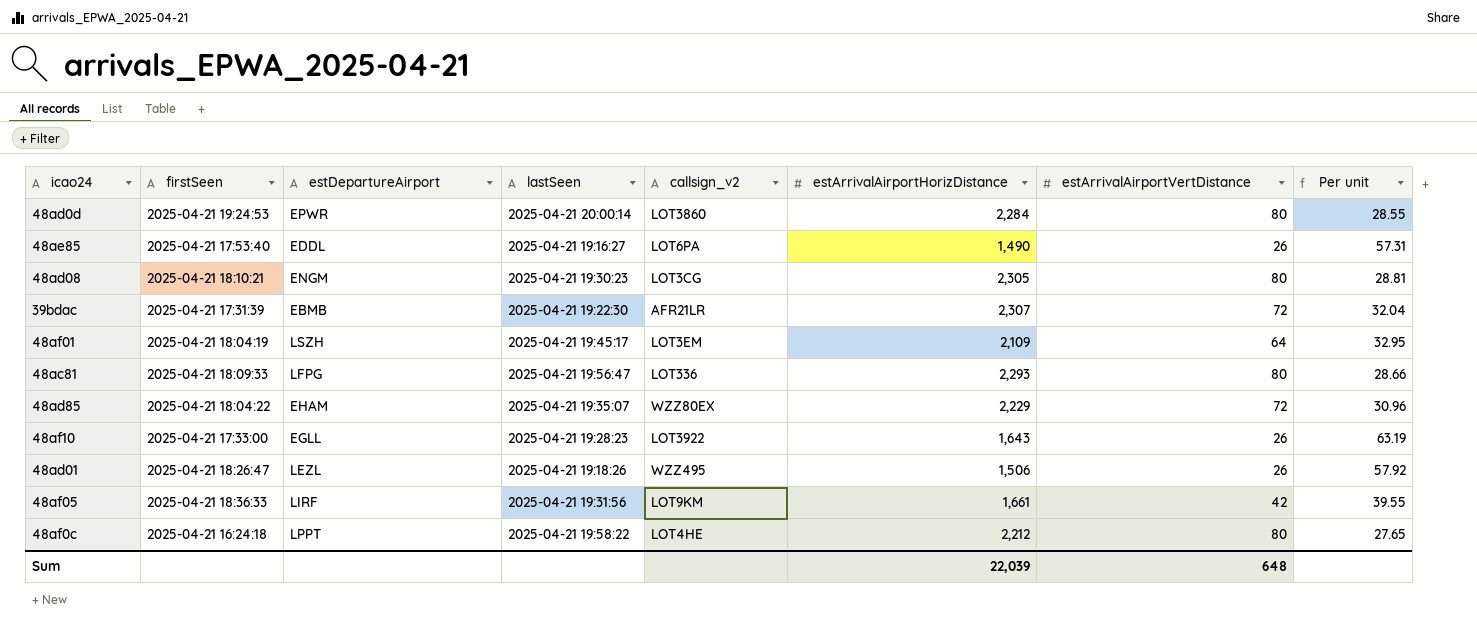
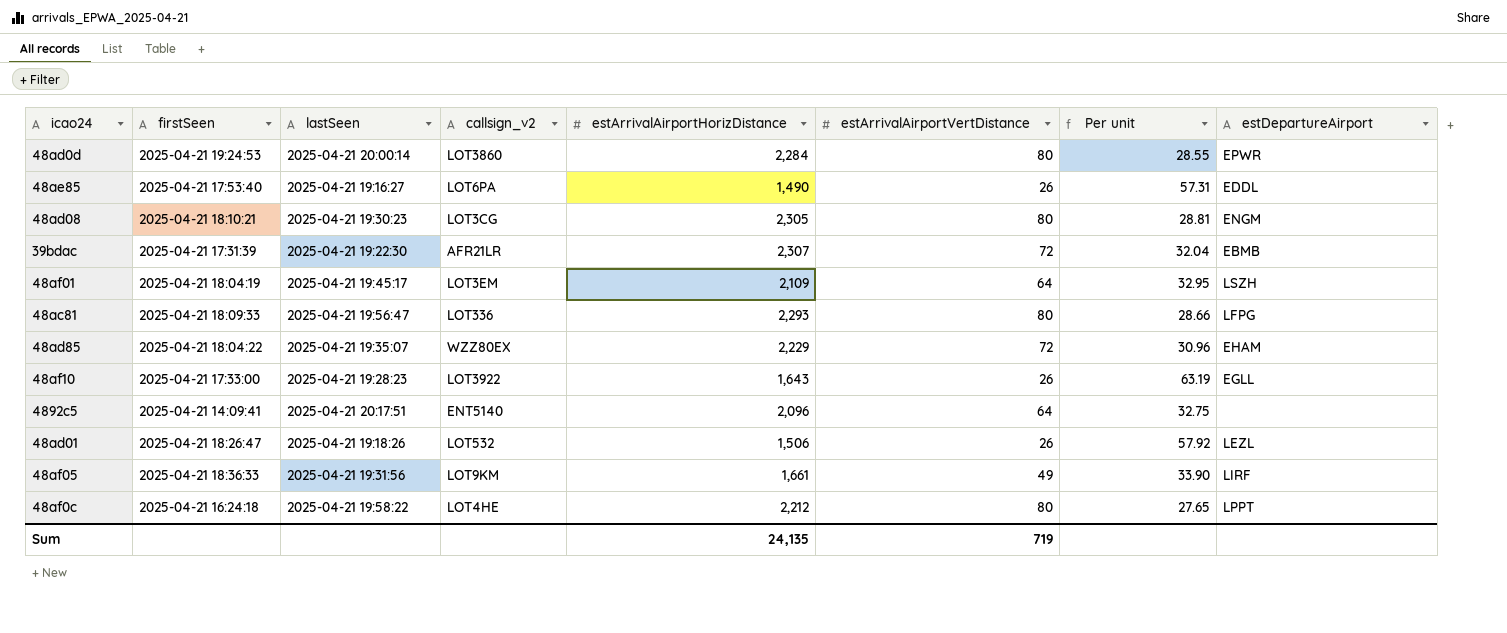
column estDepartureAirport | position: 3 -> 8
row 4892c5: none -> 2025-04-21 14:09:41 | 2025-04-21 20:17:51 | ENT5140 | 2,096 | 64 | 32.75 | none
48ad01 | callsign_v2: WZZ495 -> LOT532
48af05 | estArrivalAirportVertDistance: 42 -> 49
48af05 | Per unit: 39.55 -> 33.90
Sum | estArrivalAirportHorizDistance: 22,039 -> 24,135
Sum | estArrivalAirportVertDistance: 648 -> 719

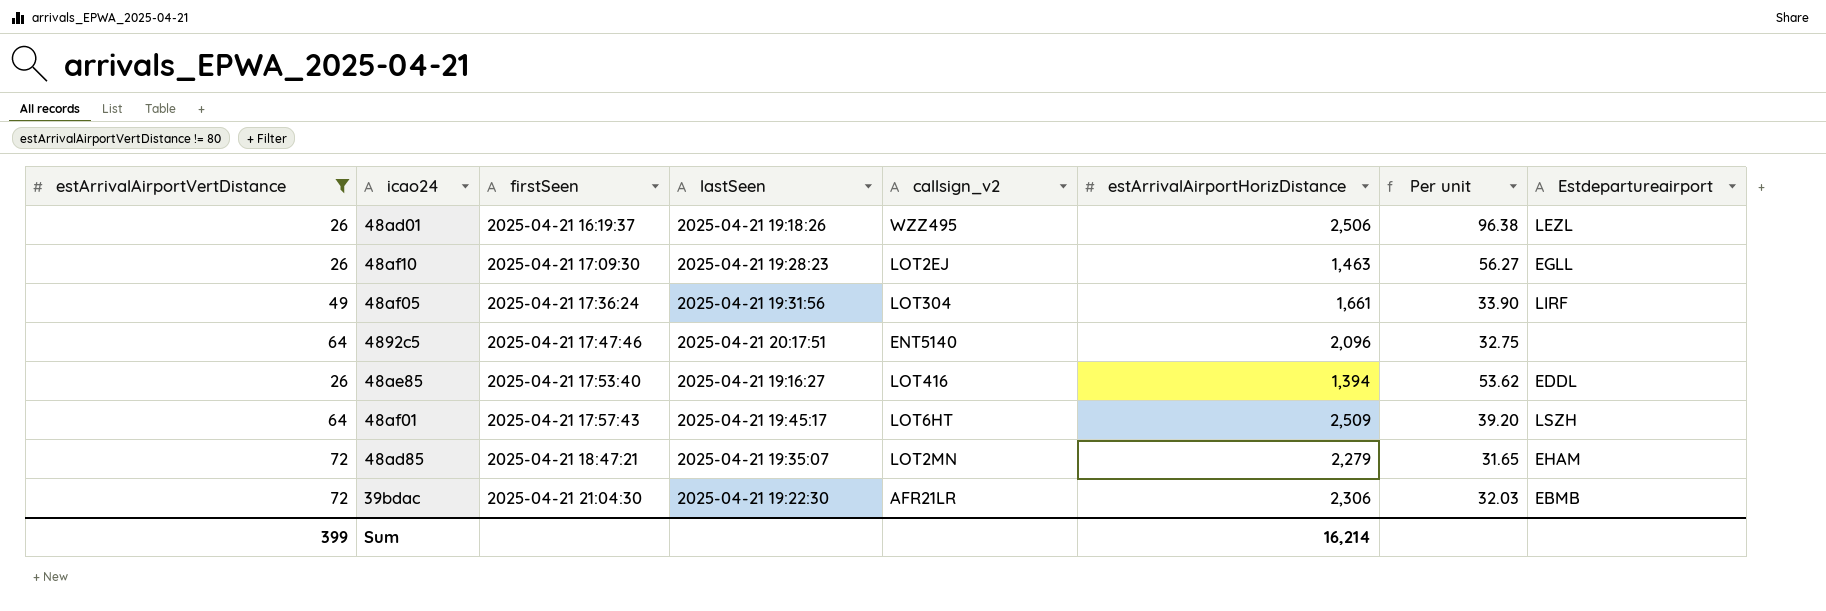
filter: none -> estArrivalAirportVertDistance != 80
row order: none -> firstSeen ascending
column estArrivalAirportVertDistance | position: 6 -> 1
column name: estDepartureAirport -> Estdepartureairport
48ad01 | firstSeen: 2025-04-21 18:26:47 -> 2025-04-21 16:19:37
48ad01 | callsign_v2: LOT532 -> WZZ495
48ad01 | estArrivalAirportHorizDistance: 1,506 -> 2,506
48ad01 | Per unit: 57.92 -> 96.38
48af10 | firstSeen: 2025-04-21 17:33:00 -> 2025-04-21 17:09:30
48af10 | callsign_v2: LOT3922 -> LOT2EJ
48af10 | estArrivalAirportHorizDistance: 1,643 -> 1,463
48af10 | Per unit: 63.19 -> 56.27
48af05 | firstSeen: 2025-04-21 18:36:33 -> 2025-04-21 17:36:24
48af05 | callsign_v2: LOT9KM -> LOT304
4892c5 | firstSeen: 2025-04-21 14:09:41 -> 2025-04-21 17:47:46
48ae85 | callsign_v2: LOT6PA -> LOT416
48ae85 | estArrivalAirportHorizDistance: 1,490 -> 1,394
48ae85 | Per unit: 57.31 -> 53.62
48af01 | firstSeen: 2025-04-21 18:04:19 -> 2025-04-21 17:57:43
48af01 | callsign_v2: LOT3EM -> LOT6HT
48af01 | estArrivalAirportHorizDistance: 2,109 -> 2,509
48af01 | Per unit: 32.95 -> 39.20
48ad85 | firstSeen: 2025-04-21 18:04:22 -> 2025-04-21 18:47:21
48ad85 | callsign_v2: WZZ80EX -> LOT2MN
48ad85 | estArrivalAirportHorizDistance: 2,229 -> 2,279
48ad85 | Per unit: 30.96 -> 31.65
39bdac | firstSeen: 2025-04-21 17:31:39 -> 2025-04-21 21:04:30
39bdac | estArrivalAirportHorizDistance: 2,307 -> 2,306
39bdac | Per unit: 32.04 -> 32.03
Sum | estArrivalAirportVertDistance: 719 -> 399
Sum | estArrivalAirportHorizDistance: 24,135 -> 16,214

